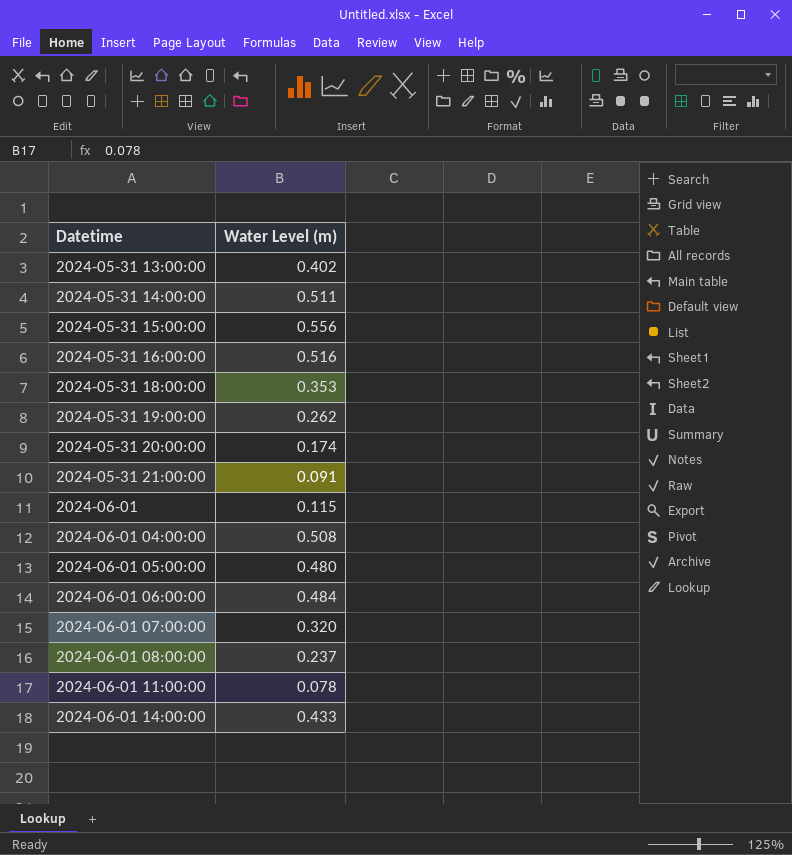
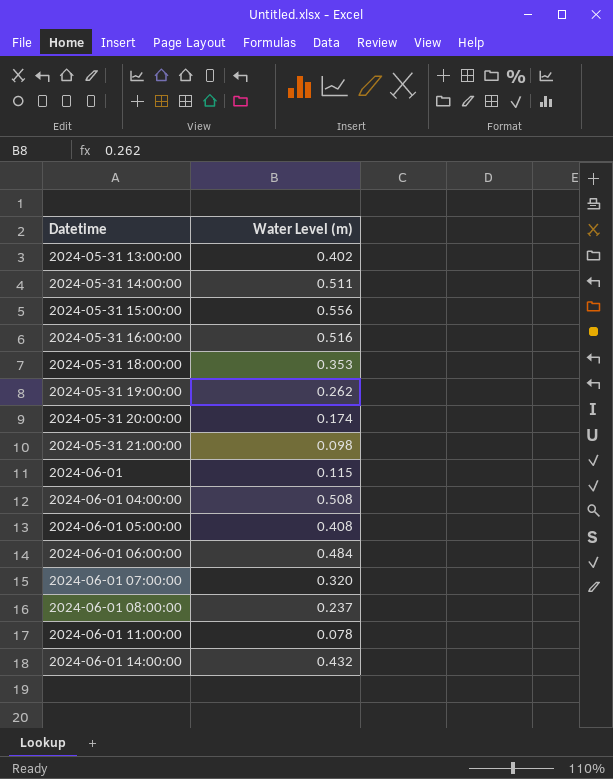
2024-05-31 21:00:00 | Water Level (m): 0.091 -> 0.098
2024-06-01 05:00:00 | Water Level (m): 0.480 -> 0.408
2024-06-01 14:00:00 | Water Level (m): 0.433 -> 0.432

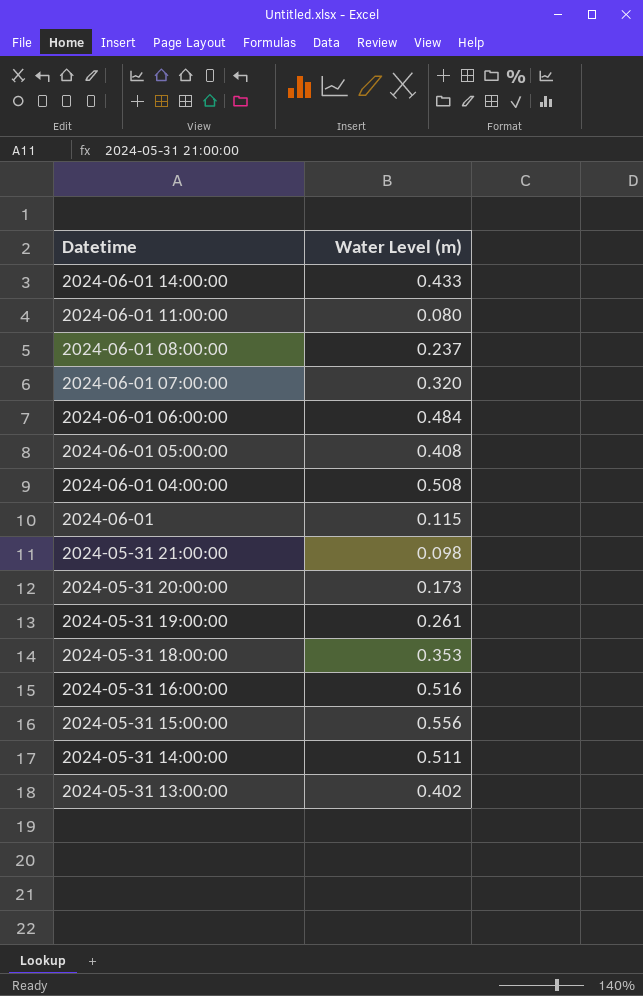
row order: Datetime ascending -> Datetime descending
2024-06-01 14:00:00 | Water Level (m): 0.432 -> 0.433
2024-06-01 11:00:00 | Water Level (m): 0.078 -> 0.080
2024-05-31 20:00:00 | Water Level (m): 0.174 -> 0.173
2024-05-31 19:00:00 | Water Level (m): 0.262 -> 0.261

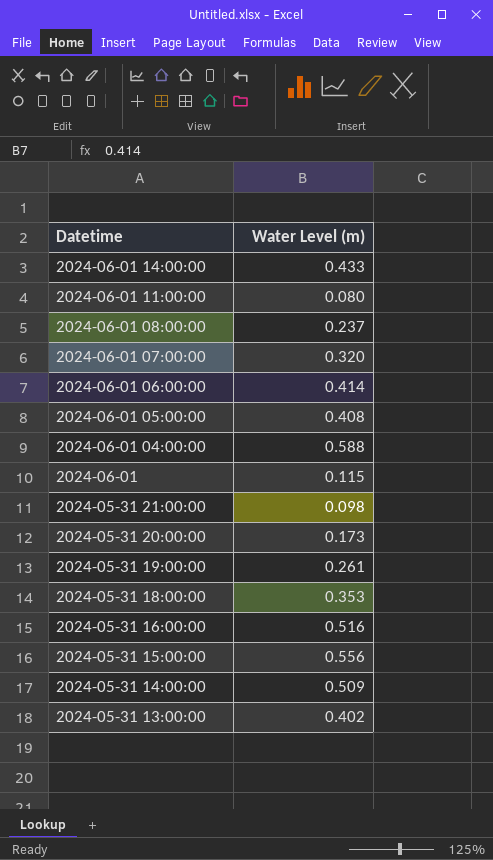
2024-06-01 06:00:00 | Water Level (m): 0.484 -> 0.414
2024-06-01 04:00:00 | Water Level (m): 0.508 -> 0.588
2024-05-31 14:00:00 | Water Level (m): 0.511 -> 0.509

